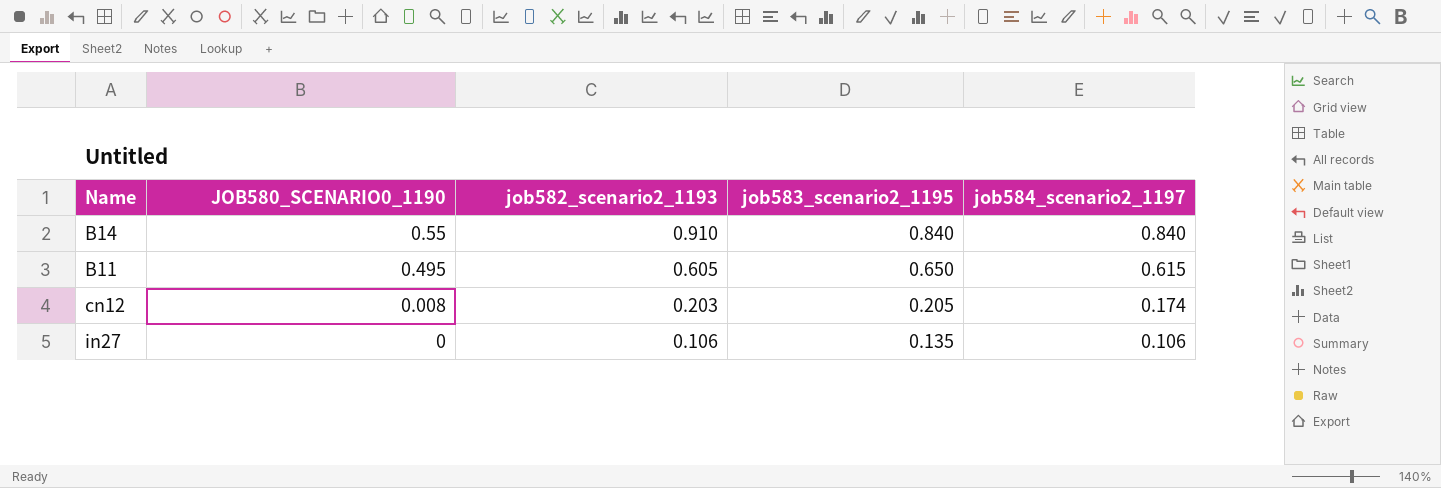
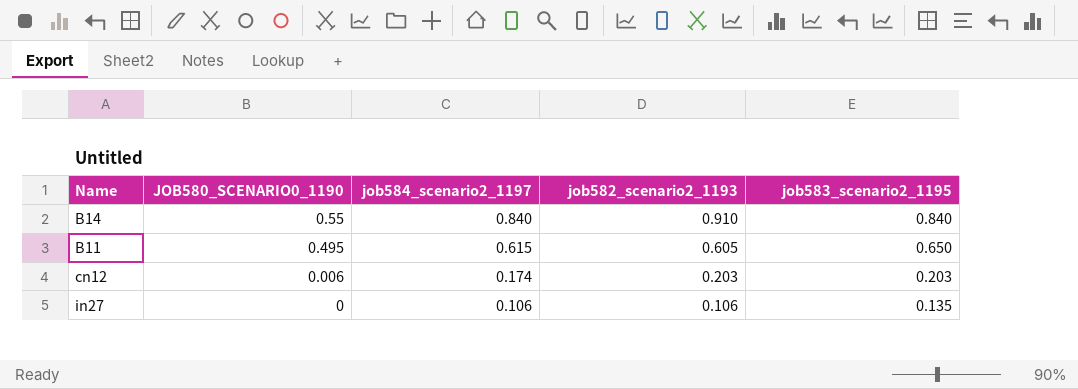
column job584_scenario2_1197 | position: 5 -> 3
cn12 | JOB580_SCENARIO0_1190: 0.008 -> 0.006
cn12 | job583_scenario2_1195: 0.205 -> 0.203

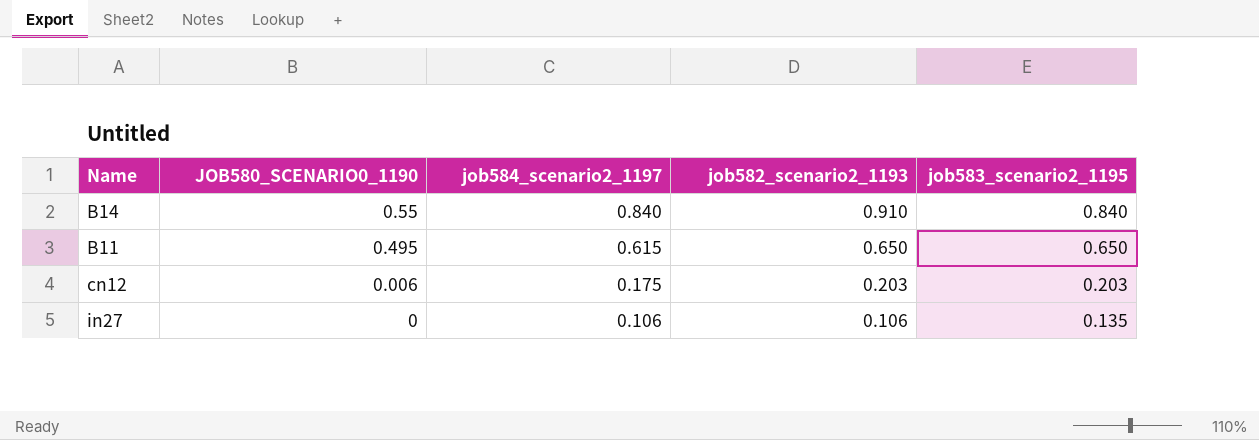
B11 | job582_scenario2_1193: 0.605 -> 0.650
cn12 | job584_scenario2_1197: 0.174 -> 0.175

